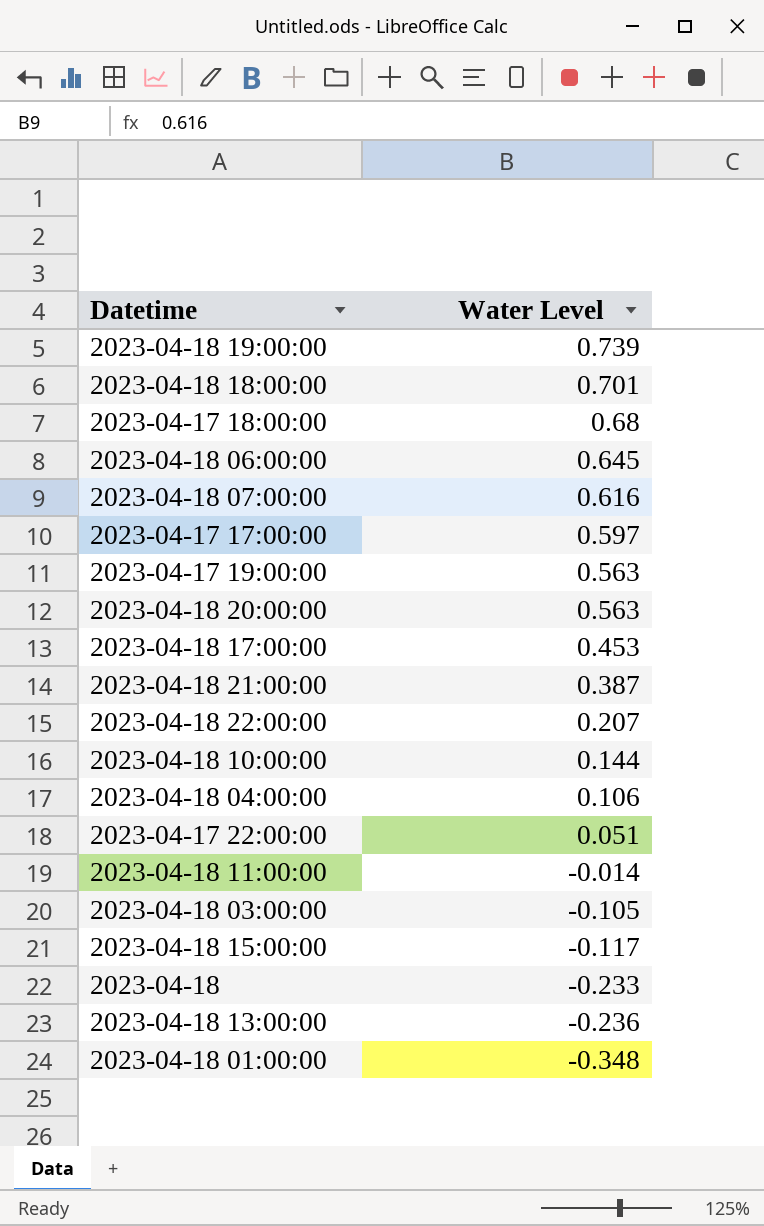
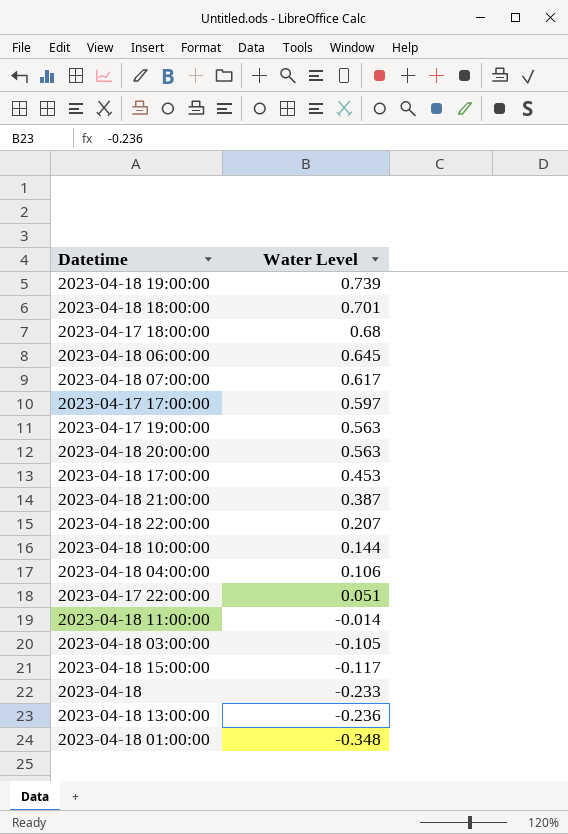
2023-04-18 07:00:00 | Water Level: 0.616 -> 0.617

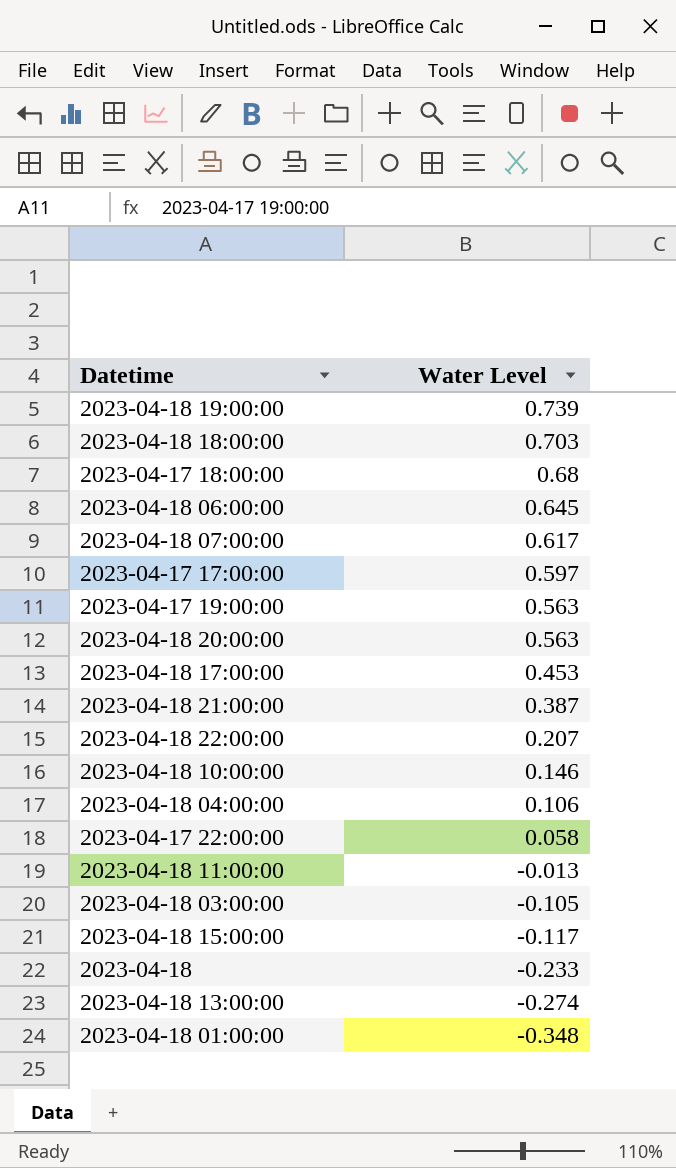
2023-04-18 18:00:00 | Water Level: 0.701 -> 0.703
2023-04-18 10:00:00 | Water Level: 0.144 -> 0.146
2023-04-17 22:00:00 | Water Level: 0.051 -> 0.058
2023-04-18 11:00:00 | Water Level: -0.014 -> -0.013
2023-04-18 13:00:00 | Water Level: -0.236 -> -0.274

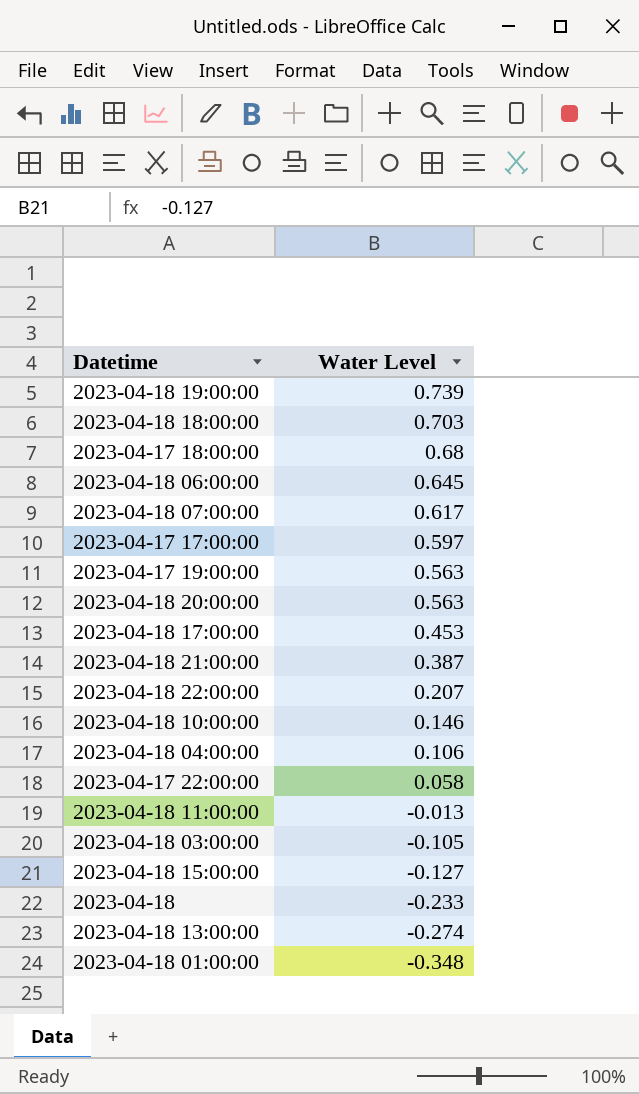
2023-04-18 15:00:00 | Water Level: -0.117 -> -0.127

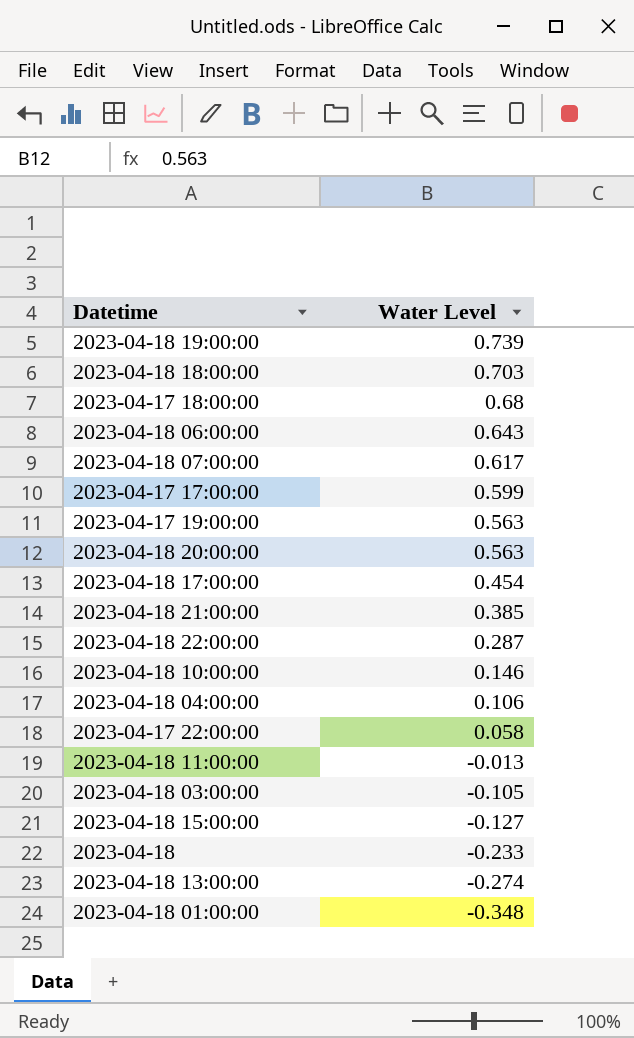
2023-04-18 06:00:00 | Water Level: 0.645 -> 0.643
2023-04-17 17:00:00 | Water Level: 0.597 -> 0.599
2023-04-18 17:00:00 | Water Level: 0.453 -> 0.454
2023-04-18 21:00:00 | Water Level: 0.387 -> 0.385
2023-04-18 22:00:00 | Water Level: 0.207 -> 0.287

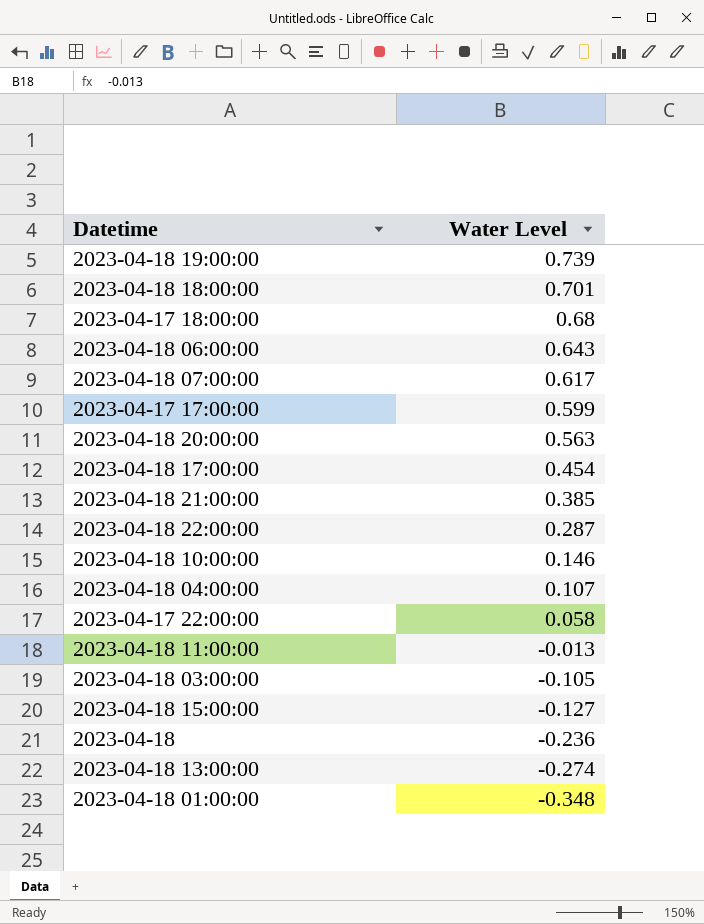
row 2023-04-17 19:00:00: 0.563 -> none
2023-04-18 18:00:00 | Water Level: 0.703 -> 0.701
2023-04-18 04:00:00 | Water Level: 0.106 -> 0.107
2023-04-18 | Water Level: -0.233 -> -0.236

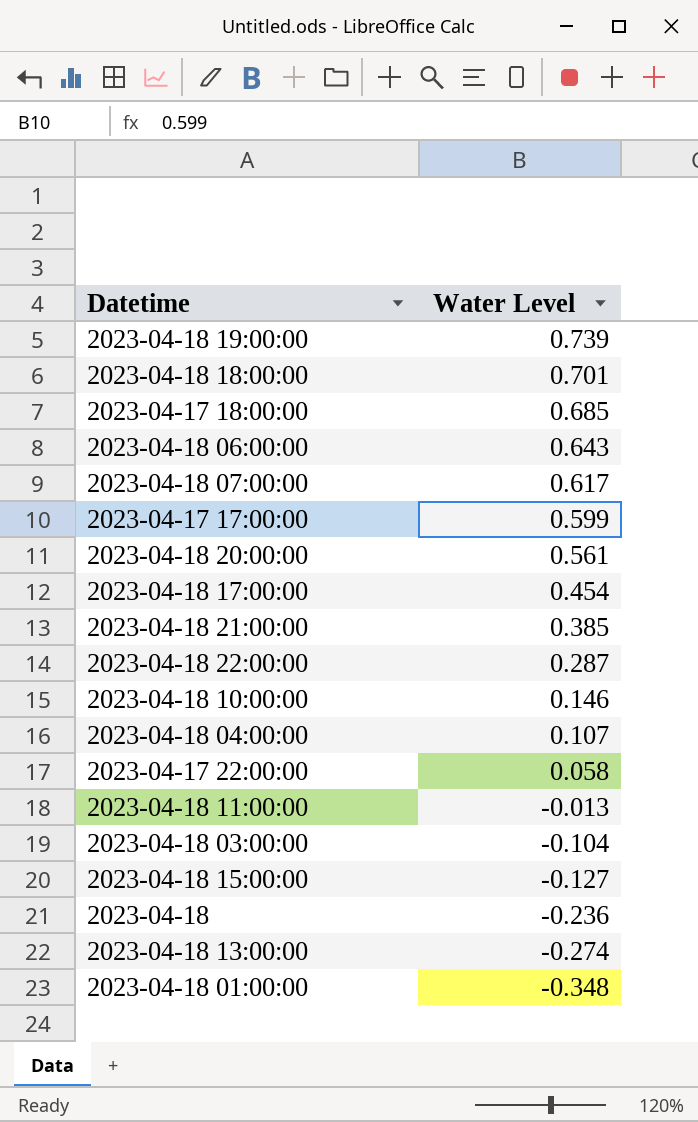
2023-04-17 18:00:00 | Water Level: 0.68 -> 0.685
2023-04-18 20:00:00 | Water Level: 0.563 -> 0.561
2023-04-18 03:00:00 | Water Level: -0.105 -> -0.104

